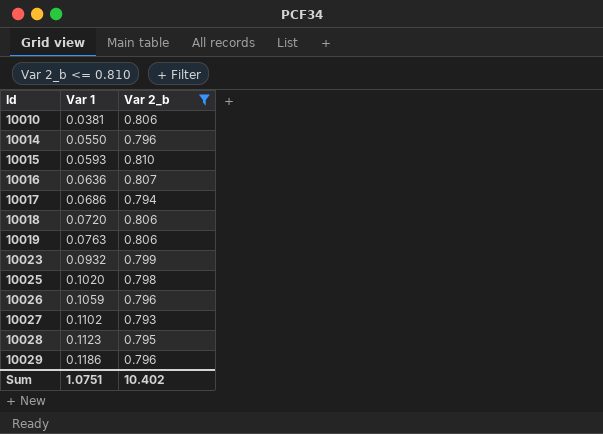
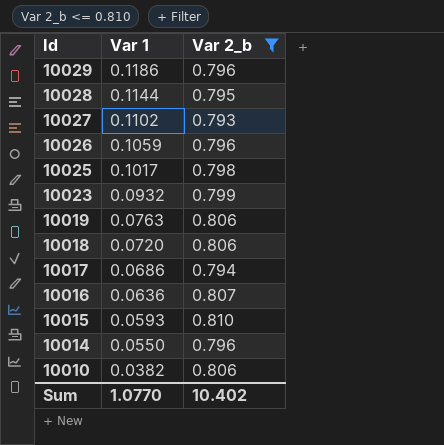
row order: Id ascending -> Id descending
10028 | Var 1: 0.1123 -> 0.1144
10025 | Var 1: 0.1020 -> 0.1017
10010 | Var 1: 0.0381 -> 0.0382
Sum | Var 1: 1.0751 -> 1.0770

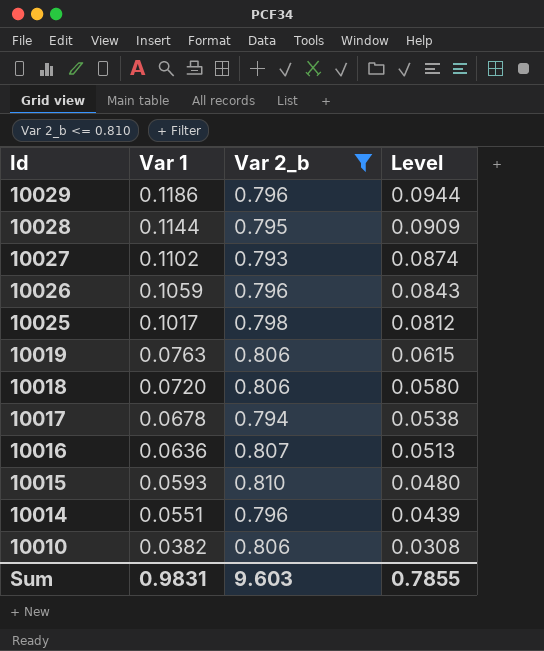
column Level | formula: none -> [Var 1] * [Var 2_b]
row 10023: 0.0932 | 0.799 -> none
10017 | Var 1: 0.0686 -> 0.0678
10014 | Var 1: 0.0550 -> 0.0551
Sum | Var 1: 1.0770 -> 0.9831
Sum | Var 2_b: 10.402 -> 9.603

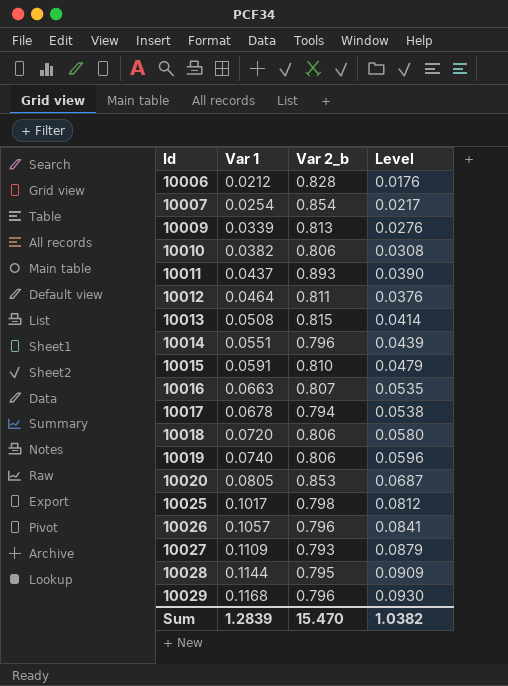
filter: Var 2_b <= 0.810 -> none
row order: Id descending -> Id ascending
10015 | Var 1: 0.0593 -> 0.0591
10015 | Level: 0.0480 -> 0.0479
10016 | Var 1: 0.0636 -> 0.0663
10016 | Level: 0.0513 -> 0.0535
10019 | Var 1: 0.0763 -> 0.0740
10019 | Level: 0.0615 -> 0.0596
10026 | Var 1: 0.1059 -> 0.1057
10026 | Level: 0.0843 -> 0.0841
10027 | Var 1: 0.1102 -> 0.1109
10027 | Level: 0.0874 -> 0.0879
10029 | Var 1: 0.1186 -> 0.1168
10029 | Level: 0.0944 -> 0.0930
Sum | Var 1: 0.9831 -> 1.2839
Sum | Var 2_b: 9.603 -> 15.470
Sum | Level: 0.7855 -> 1.0382

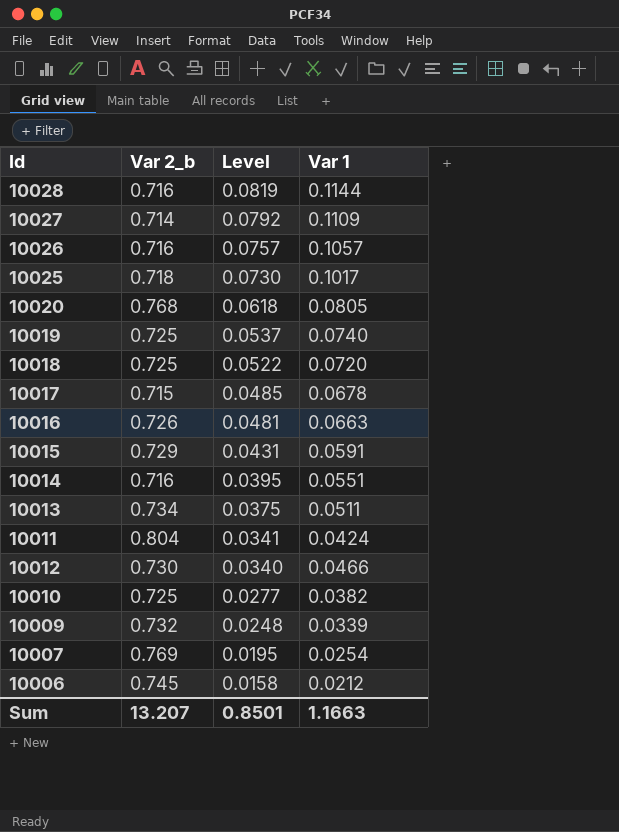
row order: Id ascending -> Level descending
column Var 1 | position: 2 -> 4
row 10029: 0.1168 | 0.796 | 0.0930 -> none
10028 | Var 2_b: 0.795 -> 0.716
10028 | Level: 0.0909 -> 0.0819
10027 | Var 2_b: 0.793 -> 0.714
10027 | Level: 0.0879 -> 0.0792
10026 | Var 2_b: 0.796 -> 0.716
10026 | Level: 0.0841 -> 0.0757
10025 | Var 2_b: 0.798 -> 0.718
10025 | Level: 0.0812 -> 0.0730
10020 | Var 2_b: 0.853 -> 0.768
10020 | Level: 0.0687 -> 0.0618
10019 | Var 2_b: 0.806 -> 0.725
10019 | Level: 0.0596 -> 0.0537
10018 | Var 2_b: 0.806 -> 0.725
10018 | Level: 0.0580 -> 0.0522
10017 | Var 2_b: 0.794 -> 0.715
10017 | Level: 0.0538 -> 0.0485
10016 | Var 2_b: 0.807 -> 0.726
10016 | Level: 0.0535 -> 0.0481
10015 | Var 2_b: 0.810 -> 0.729
10015 | Level: 0.0479 -> 0.0431
10014 | Var 2_b: 0.796 -> 0.716
10014 | Level: 0.0439 -> 0.0395
10013 | Var 2_b: 0.815 -> 0.734
10013 | Level: 0.0414 -> 0.0375
10013 | Var 1: 0.0508 -> 0.0511
10011 | Var 2_b: 0.893 -> 0.804
10011 | Level: 0.0390 -> 0.0341
10011 | Var 1: 0.0437 -> 0.0424
10012 | Var 2_b: 0.811 -> 0.730
10012 | Level: 0.0376 -> 0.0340
10012 | Var 1: 0.0464 -> 0.0466
10010 | Var 2_b: 0.806 -> 0.725
10010 | Level: 0.0308 -> 0.0277
10009 | Var 2_b: 0.813 -> 0.732
10009 | Level: 0.0276 -> 0.0248
10007 | Var 2_b: 0.854 -> 0.769
10007 | Level: 0.0217 -> 0.0195
10006 | Var 2_b: 0.828 -> 0.745
10006 | Level: 0.0176 -> 0.0158
Sum | Var 2_b: 15.470 -> 13.207
Sum | Level: 1.0382 -> 0.8501
Sum | Var 1: 1.2839 -> 1.1663

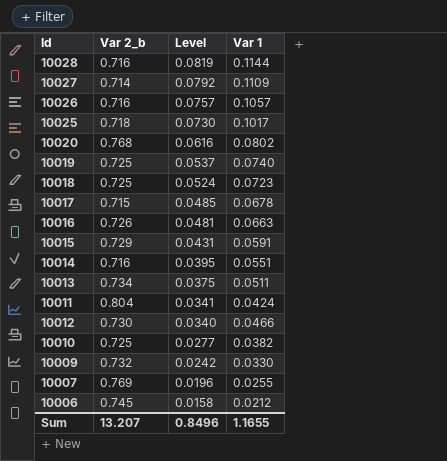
10020 | Level: 0.0618 -> 0.0616
10020 | Var 1: 0.0805 -> 0.0802
10018 | Level: 0.0522 -> 0.0524
10018 | Var 1: 0.0720 -> 0.0723
10009 | Level: 0.0248 -> 0.0242
10009 | Var 1: 0.0339 -> 0.0330
10007 | Level: 0.0195 -> 0.0196
10007 | Var 1: 0.0254 -> 0.0255
Sum | Level: 0.8501 -> 0.8496
Sum | Var 1: 1.1663 -> 1.1655

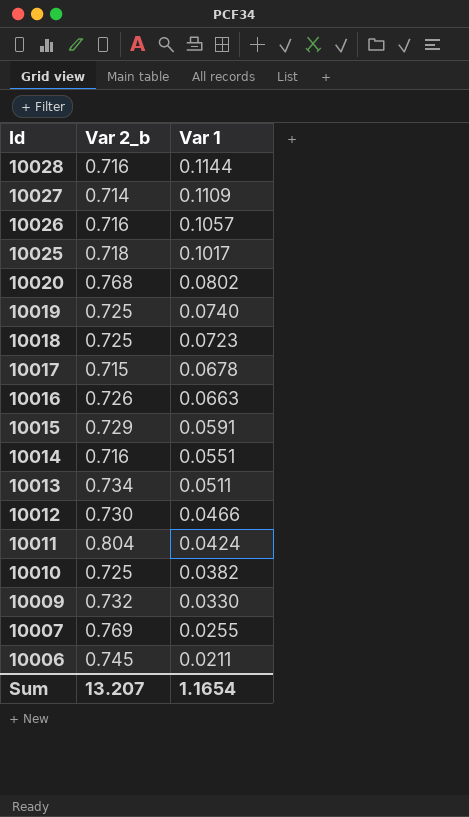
row order: Level descending -> Id descending
column Level | formula: [Var 2_b] * [Var 1] -> none
10006 | Var 1: 0.0212 -> 0.0211
Sum | Var 1: 1.1655 -> 1.1654

